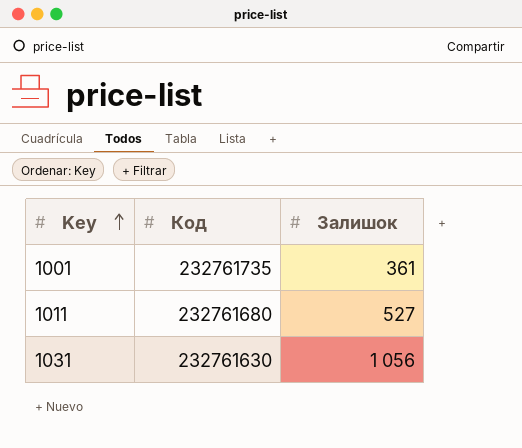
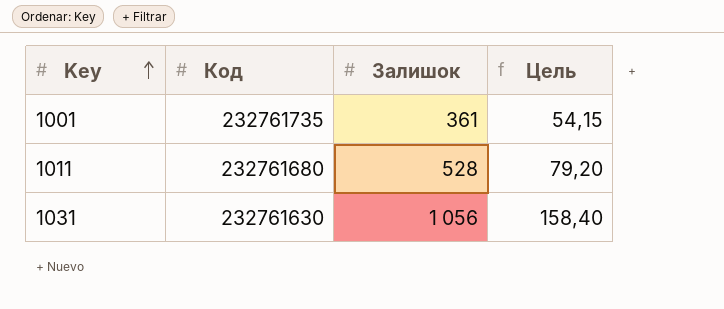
column Цель | formula: none -> [Залишок] * 0,15
1011 | Залишок: 527 -> 528

